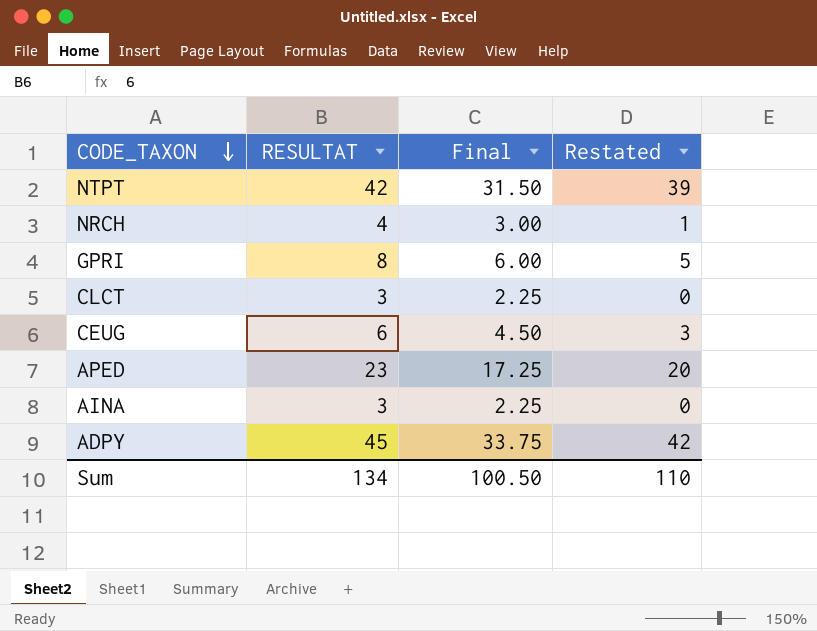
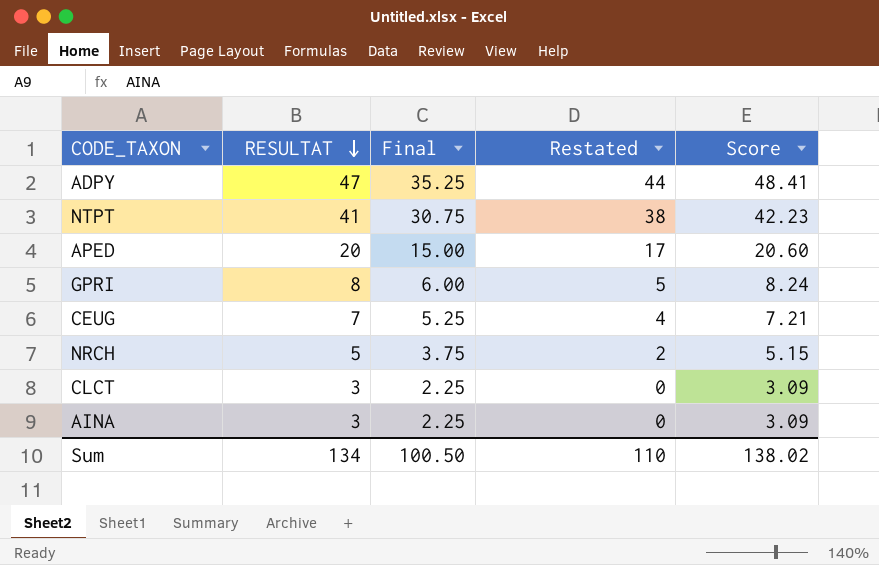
row order: CODE_TAXON descending -> RESULTAT descending
column Score | formula: none -> [RESULTAT] * 1.03
ADPY | RESULTAT: 45 -> 47
ADPY | Final: 33.75 -> 35.25
ADPY | Restated: 42 -> 44
NTPT | RESULTAT: 42 -> 41
NTPT | Final: 31.50 -> 30.75
NTPT | Restated: 39 -> 38
APED | RESULTAT: 23 -> 20
APED | Final: 17.25 -> 15.00
APED | Restated: 20 -> 17
CEUG | RESULTAT: 6 -> 7
CEUG | Final: 4.50 -> 5.25
CEUG | Restated: 3 -> 4
NRCH | RESULTAT: 4 -> 5
NRCH | Final: 3.00 -> 3.75
NRCH | Restated: 1 -> 2

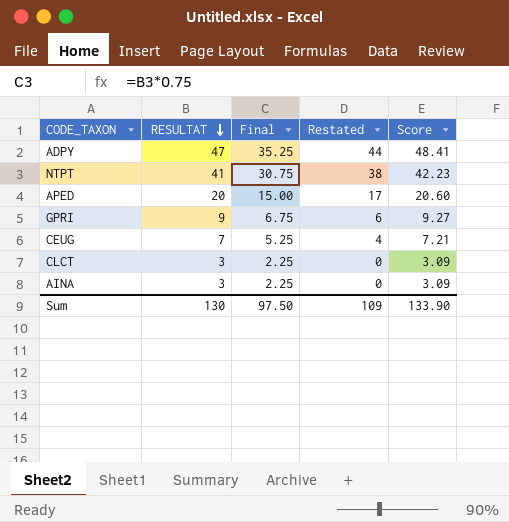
row NRCH: 5 | 3.75 | 2 | 5.15 -> none
GPRI | RESULTAT: 8 -> 9
GPRI | Final: 6.00 -> 6.75
GPRI | Restated: 5 -> 6
GPRI | Score: 8.24 -> 9.27
Sum | RESULTAT: 134 -> 130
Sum | Final: 100.50 -> 97.50
Sum | Restated: 110 -> 109
Sum | Score: 138.02 -> 133.90

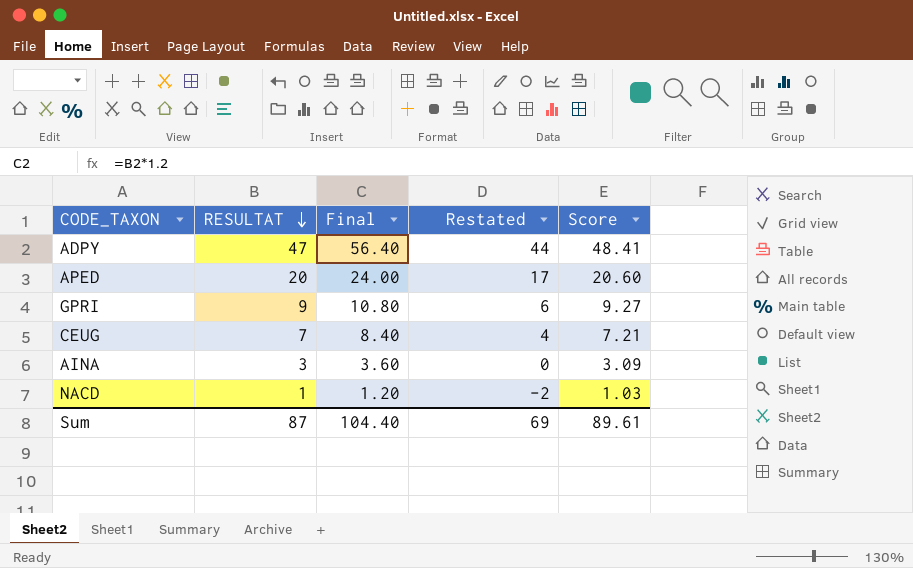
column Final | formula: [RESULTAT] * 0.75 -> [RESULTAT] * 1.2
row NTPT: 41 | 30.75 | 38 | 42.23 -> none
row CLCT: 3 | 2.25 | 0 | 3.09 -> none
row NACD: none -> 1 | 1.20 | -2 | 1.03
Sum | RESULTAT: 130 -> 87
Sum | Final: 97.50 -> 104.40
Sum | Restated: 109 -> 69
Sum | Score: 133.90 -> 89.61

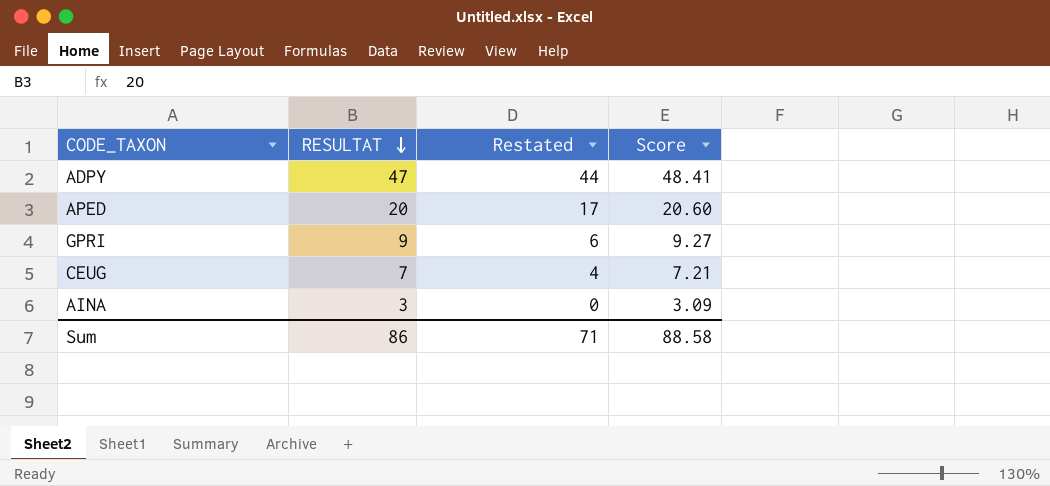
column Final | formula: [RESULTAT] * 1.2 -> none
row NACD: 1 | 1.20 | -2 | 1.03 -> none
Sum | RESULTAT: 87 -> 86
Sum | Restated: 69 -> 71
Sum | Score: 89.61 -> 88.58

